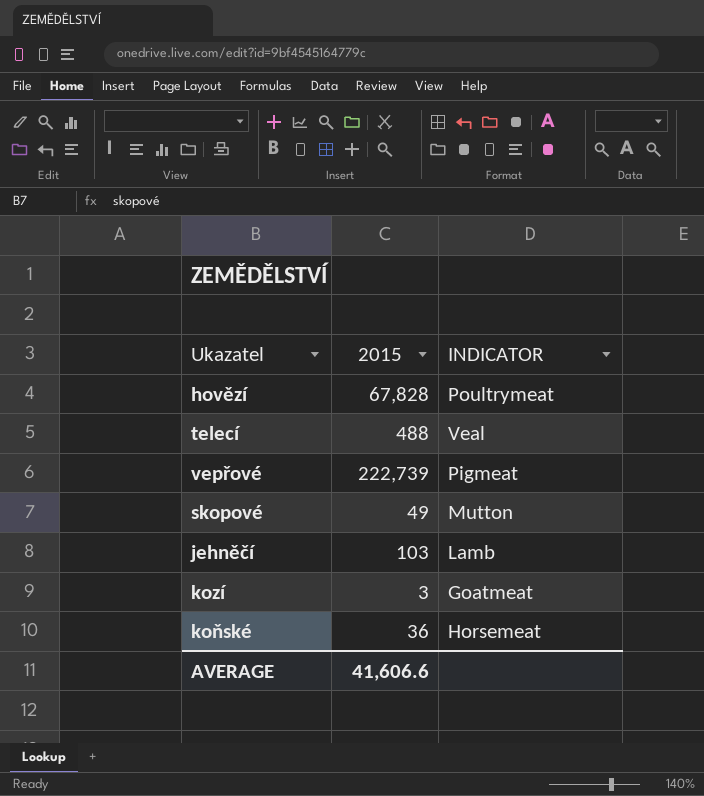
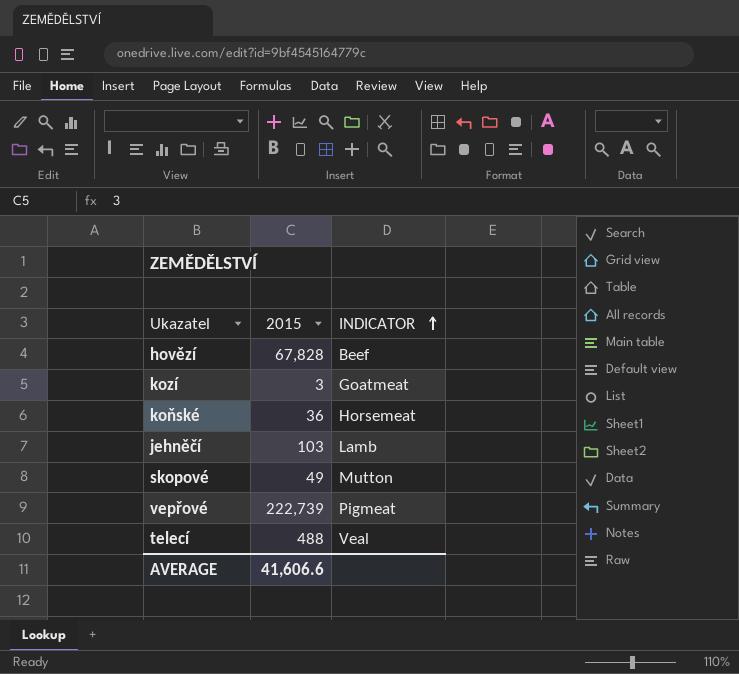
row order: none -> INDICATOR ascending
hovězí | INDICATOR: Poultrymeat -> Beef

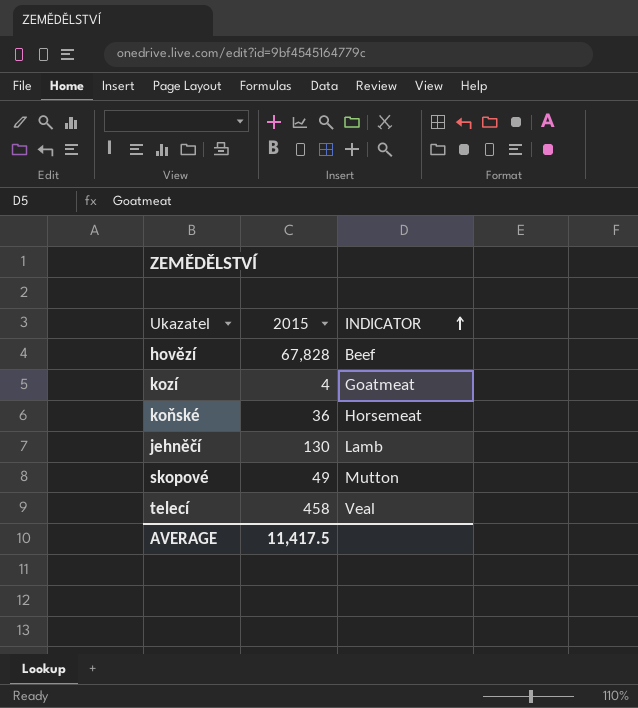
row vepřové: 222,739 | Pigmeat -> none
kozí | 2015: 3 -> 4
jehněčí | 2015: 103 -> 130
telecí | 2015: 488 -> 458
AVERAGE | 2015: 41,606.6 -> 11,417.5

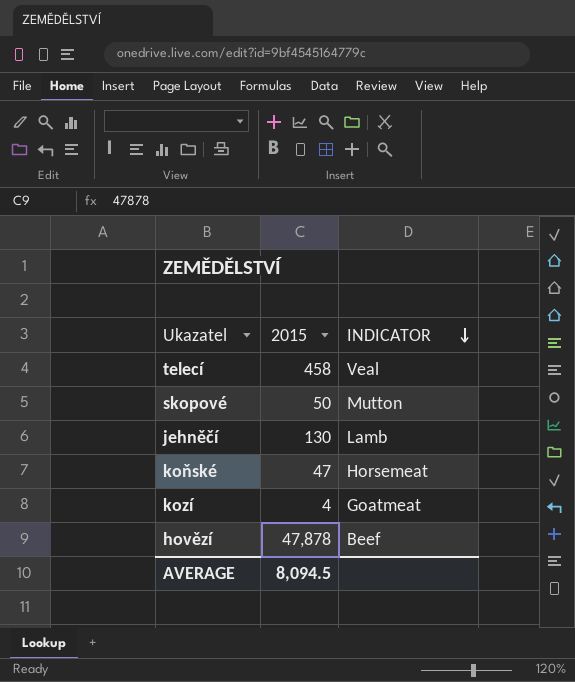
row order: INDICATOR ascending -> INDICATOR descending
skopové | 2015: 49 -> 50
koňské | 2015: 36 -> 47
hovězí | 2015: 67,828 -> 47,878
AVERAGE | 2015: 11,417.5 -> 8,094.5

